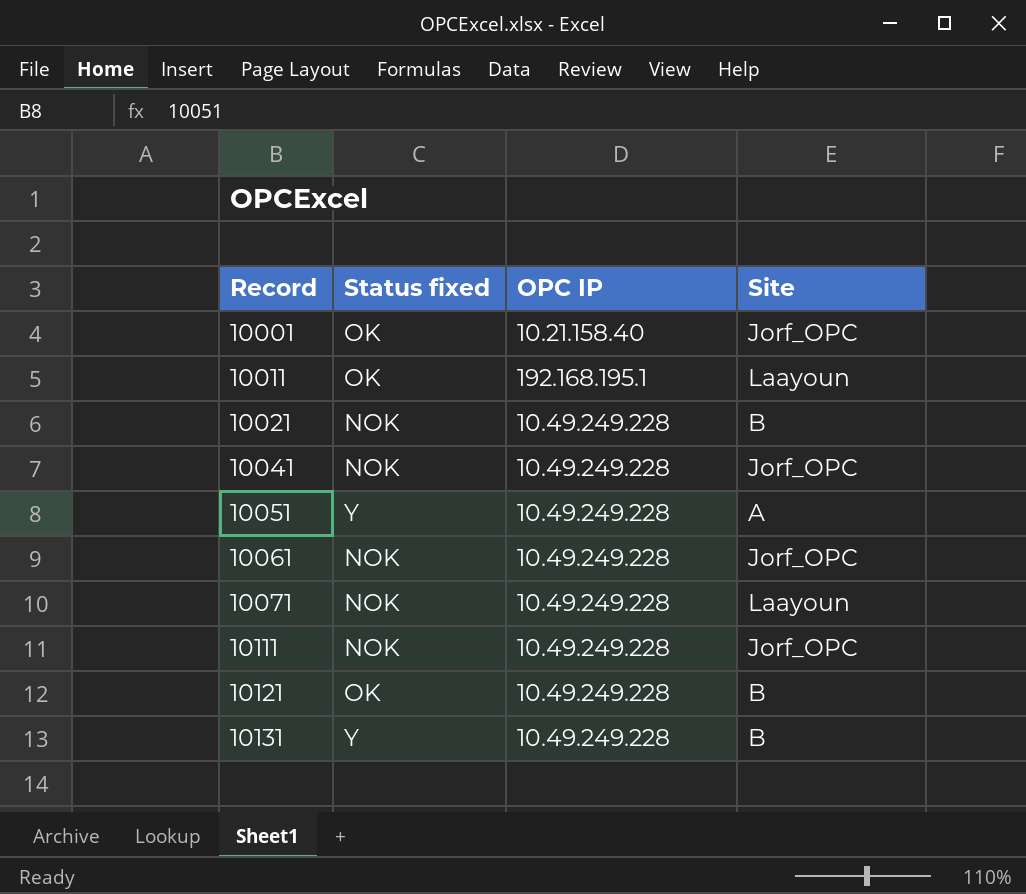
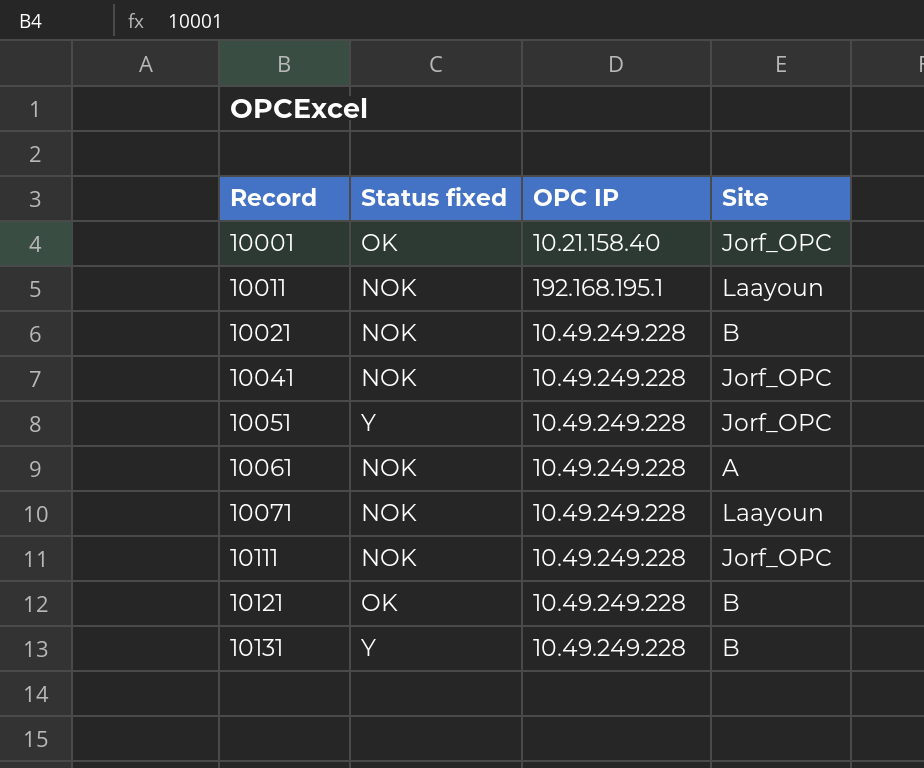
10011 | Status fixed: OK -> NOK
10051 | Site: A -> Jorf_OPC
10061 | Site: Jorf_OPC -> A

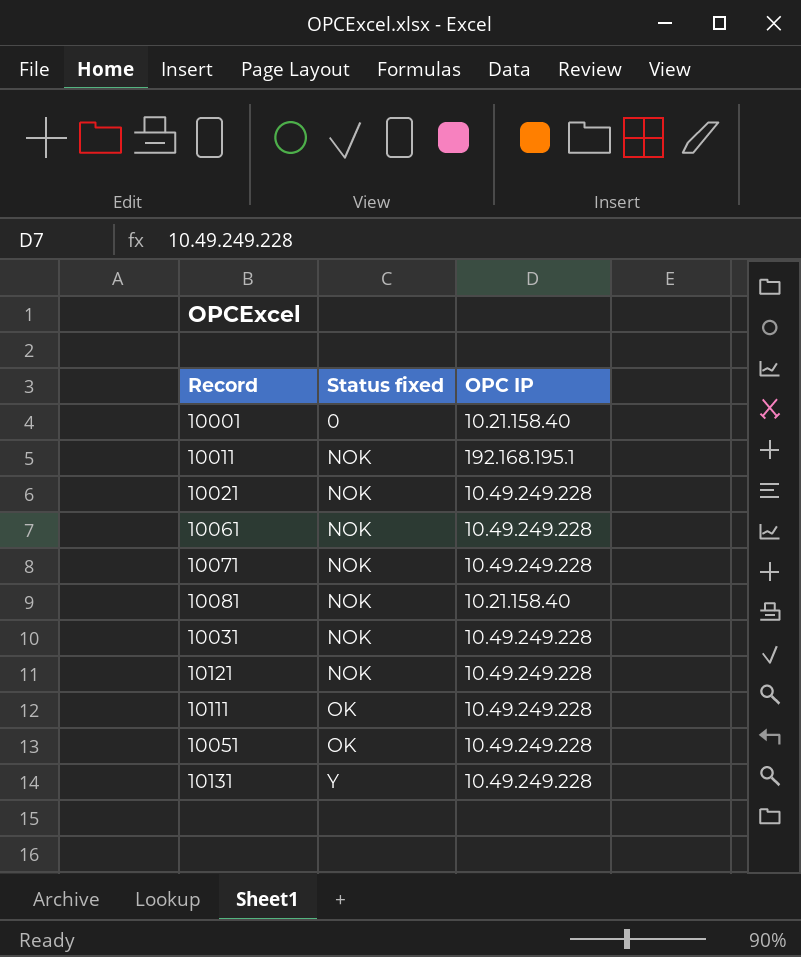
row order: Record ascending -> Status fixed ascending
column Site | position: 4 -> none
row 10041: NOK | 10.49.249.228 | Jorf_OPC -> none
10001 | Status fixed: OK -> 0
row 10081: none -> NOK | 10.21.158.40
row 10031: none -> NOK | 10.49.249.228
10121 | Status fixed: OK -> NOK
10111 | Status fixed: NOK -> OK
10051 | Status fixed: Y -> OK

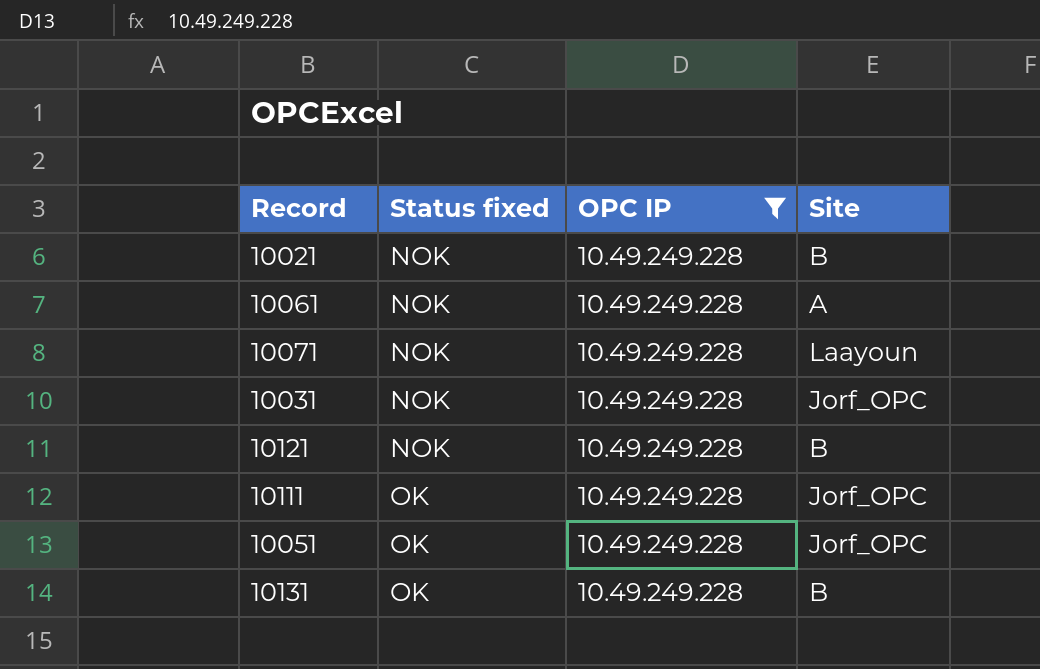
filter: none -> OPC IP = 10.49.249.228
column Site | position: none -> 4
10131 | Status fixed: Y -> OK

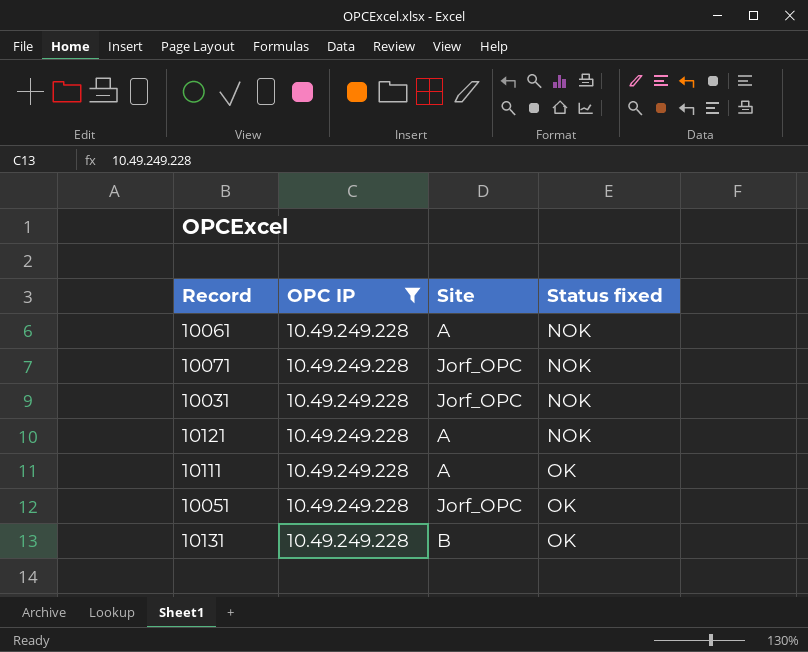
column Status fixed | position: 2 -> 4
row 10021: NOK | 10.49.249.228 | B -> none
10071 | Site: Laayoun -> Jorf_OPC
10121 | Site: B -> A
10111 | Site: Jorf_OPC -> A

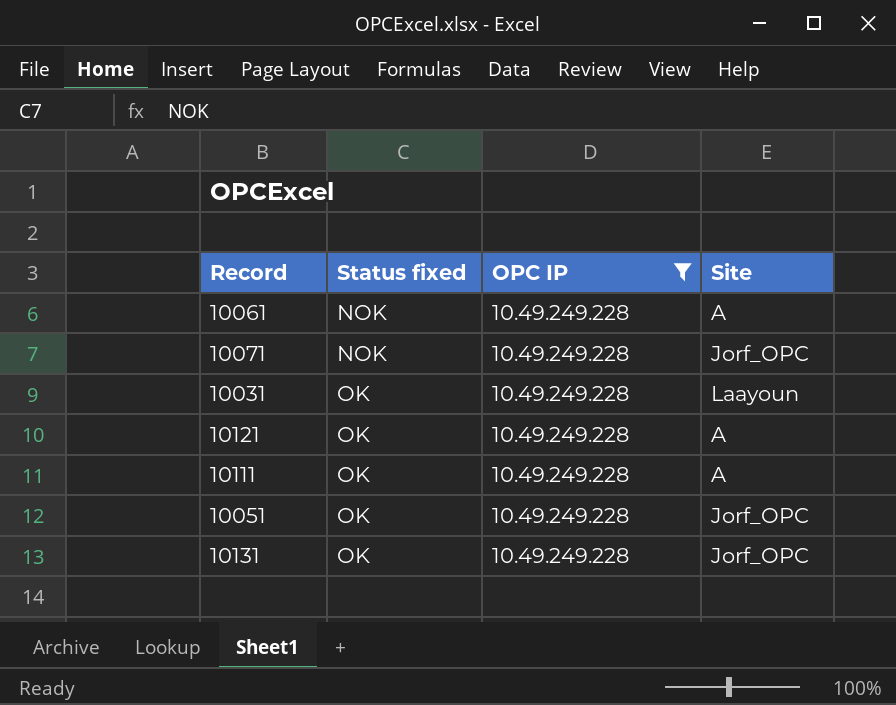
column Status fixed | position: 4 -> 2
10031 | Status fixed: NOK -> OK
10031 | Site: Jorf_OPC -> Laayoun
10121 | Status fixed: NOK -> OK
10131 | Site: B -> Jorf_OPC

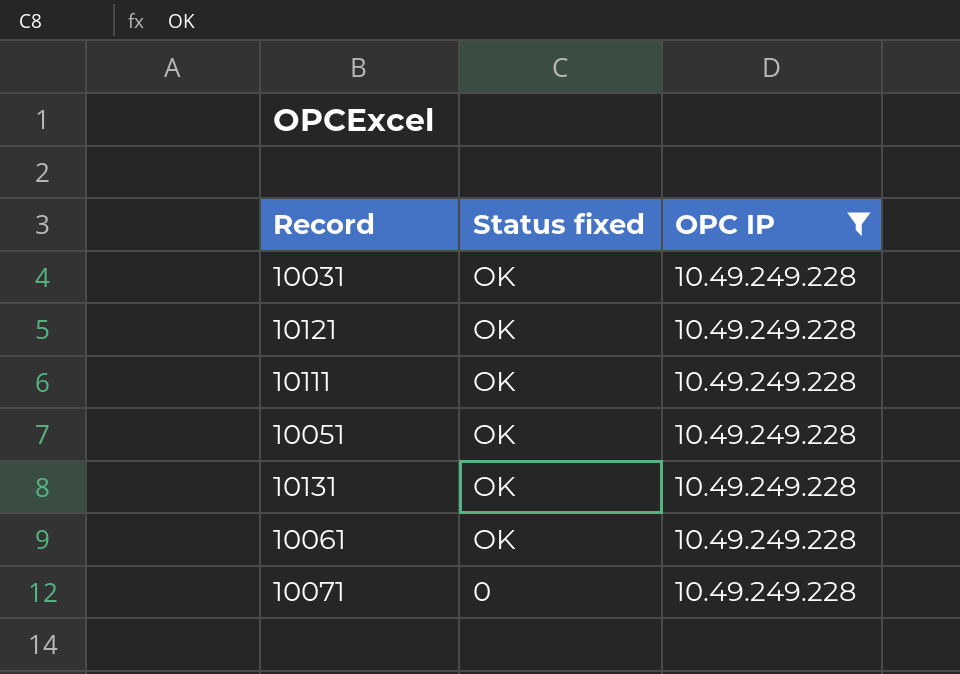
row order: Status fixed ascending -> Status fixed descending
column Site | position: 4 -> none
10061 | Status fixed: NOK -> OK
10071 | Status fixed: NOK -> 0

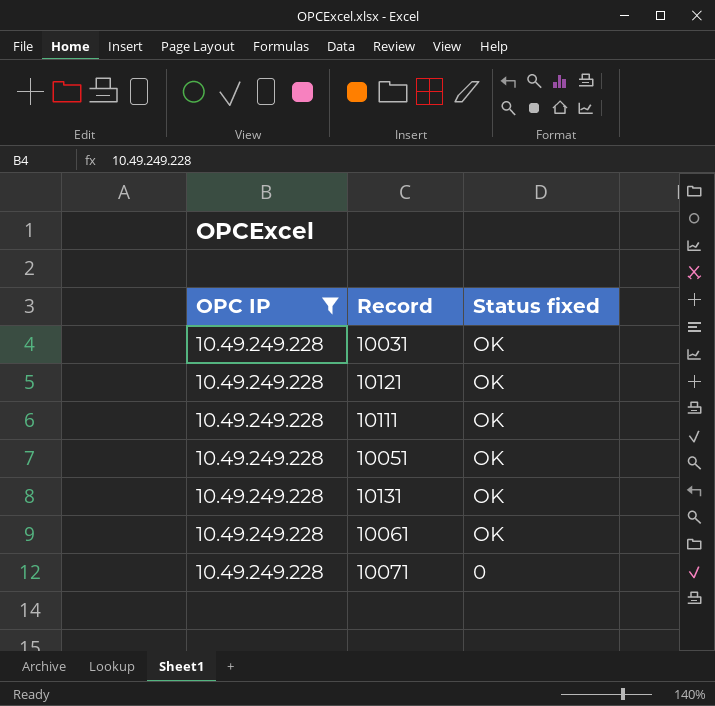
column OPC IP | position: 3 -> 1

